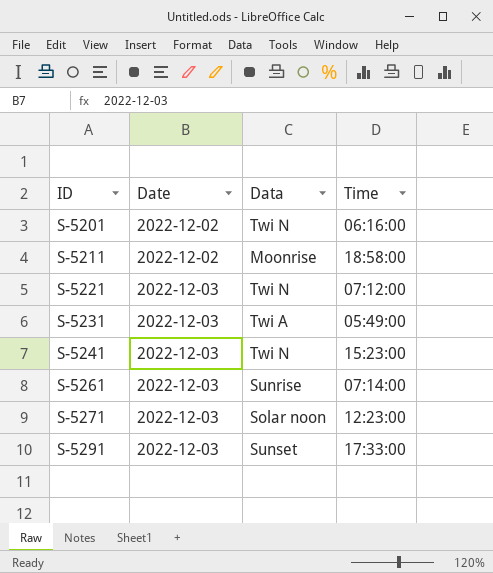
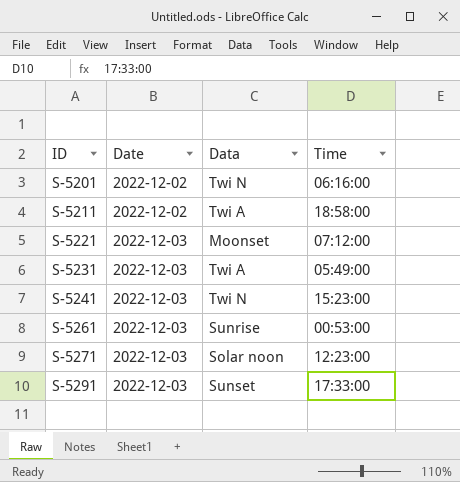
S-5211 | Data: Moonrise -> Twi A
S-5221 | Data: Twi N -> Moonset
S-5261 | Time: 07:14:00 -> 00:53:00

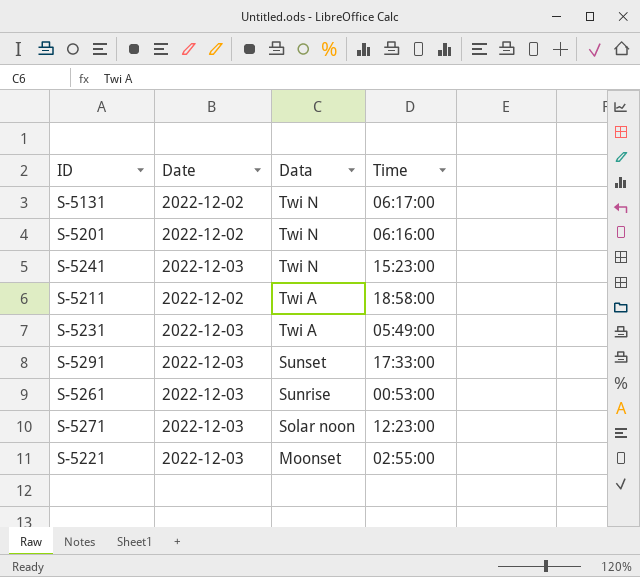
row order: ID ascending -> Data descending
row S-5131: none -> 2022-12-02 | Twi N | 06:17:00
S-5221 | Time: 07:12:00 -> 02:55:00

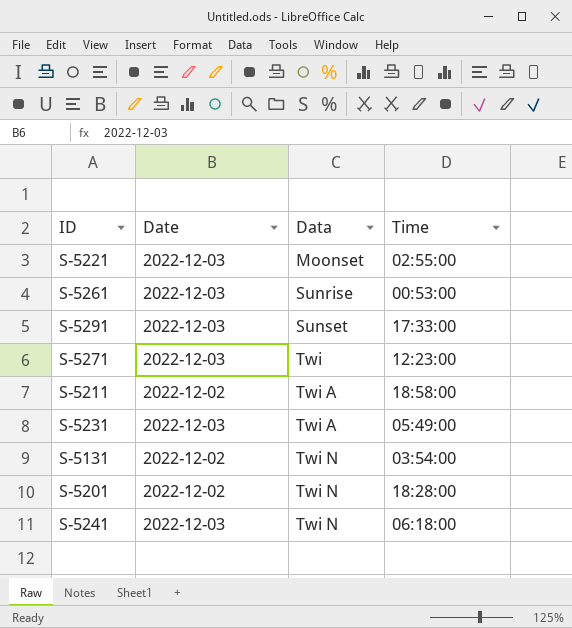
row order: Data descending -> Data ascending
S-5271 | Data: Solar noon -> Twi
S-5131 | Time: 06:17:00 -> 03:54:00
S-5201 | Time: 06:16:00 -> 18:28:00
S-5241 | Time: 15:23:00 -> 06:18:00

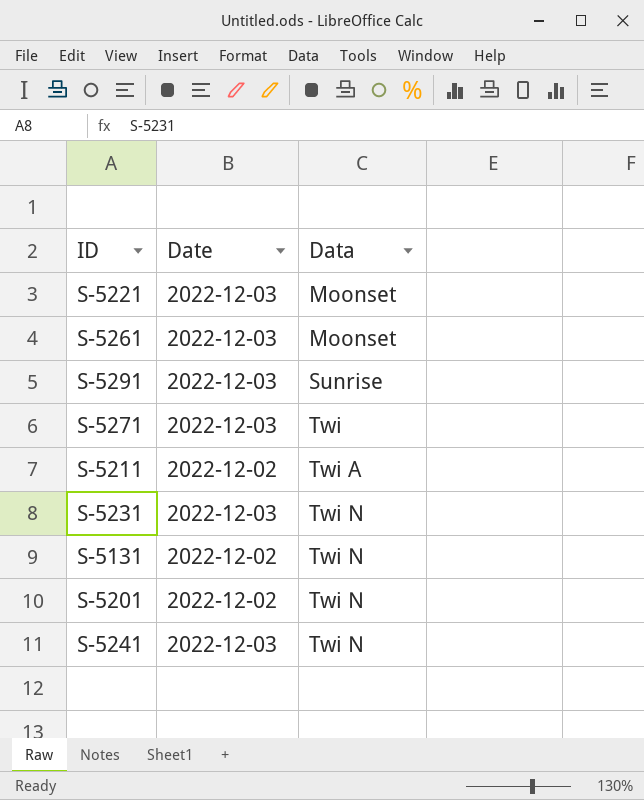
column Time | position: 4 -> none
S-5261 | Data: Sunrise -> Moonset
S-5291 | Data: Sunset -> Sunrise
S-5231 | Data: Twi A -> Twi N

